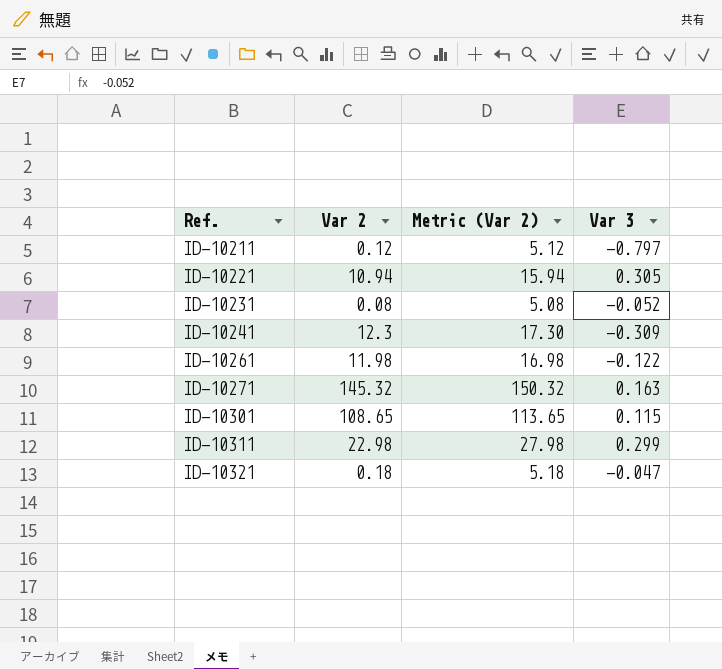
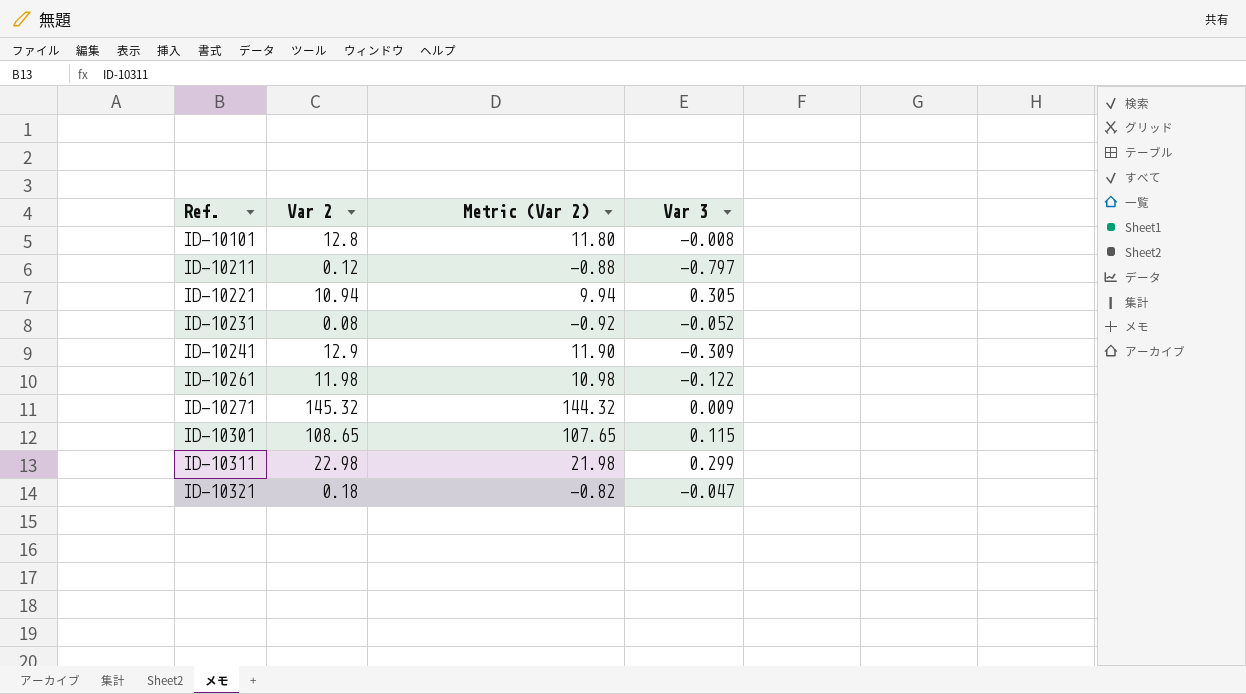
column Metric (Var 2) | formula: [Var 2] + 5 -> [Var 2] - 1
row ID-10101: none -> 12.8 | 11.80 | -0.008
ID-10241 | Var 2: 12.3 -> 12.9
ID-10271 | Var 3: 0.163 -> 0.009

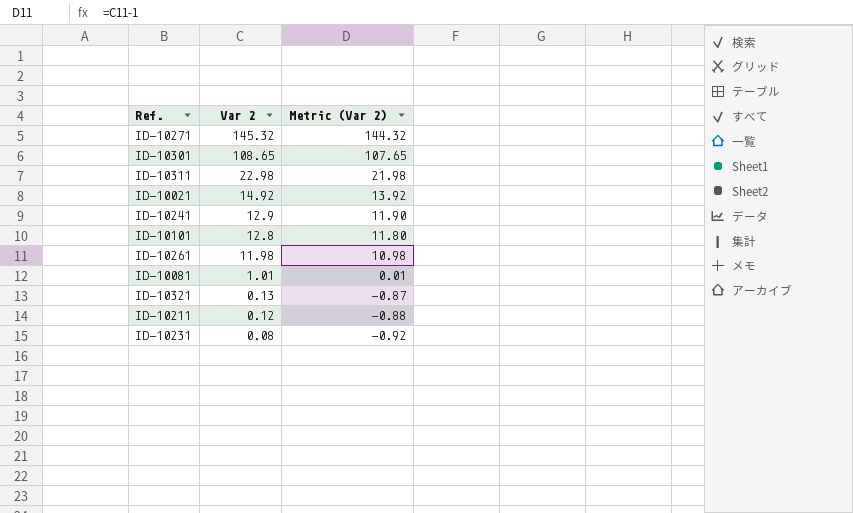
row order: Ref. ascending -> Var 2 descending
column Var 3 | position: 4 -> none
row ID-10221: 10.94 | 9.94 | 0.305 -> none
row ID-10021: none -> 14.92 | 13.92
row ID-10081: none -> 1.01 | 0.01
ID-10321 | Var 2: 0.18 -> 0.13
ID-10321 | Metric (Var 2): -0.82 -> -0.87

